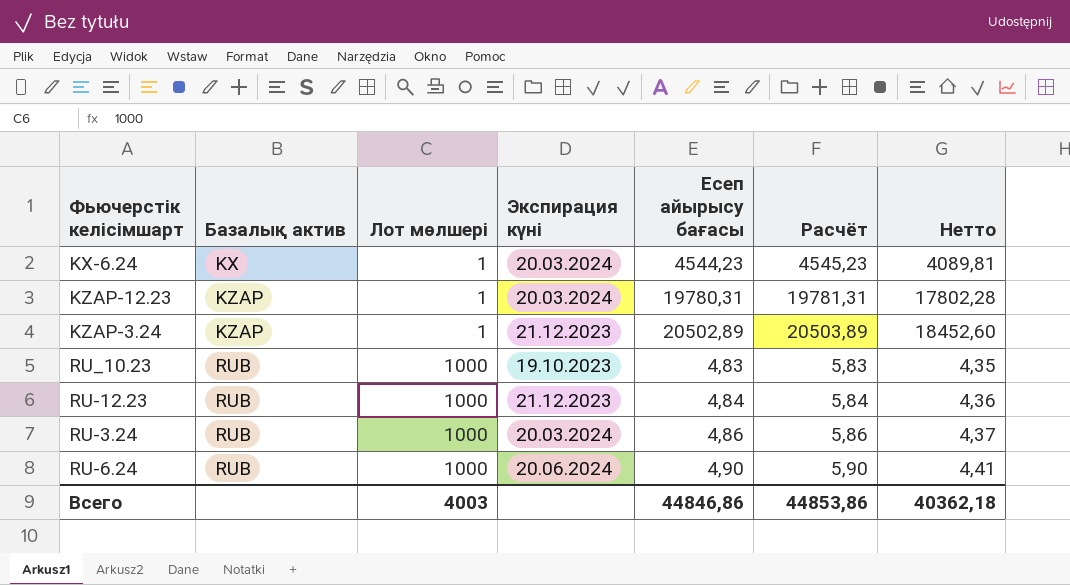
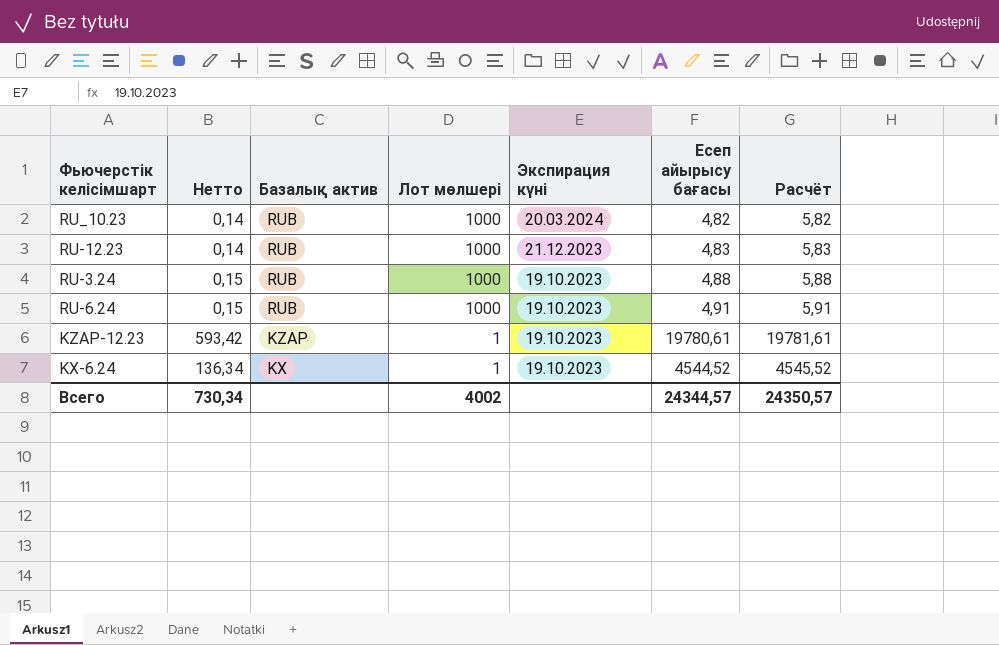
row order: Базалық актив ascending -> Базалық актив descending
column Нетто | formula: [Есеп айырысу бағасы] * 0,9 -> [Есеп айырысу бағасы] * 0,03
column Нетто | position: 7 -> 2
row KZAP-3.24: KZAP | 1 | 21.12.2023 | 20502,89 | 20503,89 | 18452,60 -> none
RU_10.23 | Экспирация күні: 19.10.2023 -> 20.03.2024
RU_10.23 | Есеп айырысу бағасы: 4,83 -> 4,82
RU_10.23 | Расчёт: 5,83 -> 5,82
RU-12.23 | Есеп айырысу бағасы: 4,84 -> 4,83
RU-12.23 | Расчёт: 5,84 -> 5,83
RU-3.24 | Экспирация күні: 20.03.2024 -> 19.10.2023
RU-3.24 | Есеп айырысу бағасы: 4,86 -> 4,88
RU-3.24 | Расчёт: 5,86 -> 5,88
RU-6.24 | Экспирация күні: 20.06.2024 -> 19.10.2023
RU-6.24 | Есеп айырысу бағасы: 4,90 -> 4,91
RU-6.24 | Расчёт: 5,90 -> 5,91
KZAP-12.23 | Экспирация күні: 20.03.2024 -> 19.10.2023
KZAP-12.23 | Есеп айырысу бағасы: 19780,31 -> 19780,61
KZAP-12.23 | Расчёт: 19781,31 -> 19781,61
KX-6.24 | Экспирация күні: 20.03.2024 -> 19.10.2023
KX-6.24 | Есеп айырысу бағасы: 4544,23 -> 4544,52
KX-6.24 | Расчёт: 4545,23 -> 4545,52
Всего | Нетто: 40362,18 -> 730,34
Всего | Лот мөлшері: 4003 -> 4002
Всего | Есеп айырысу бағасы: 44846,86 -> 24344,57
Всего | Расчёт: 44853,86 -> 24350,57

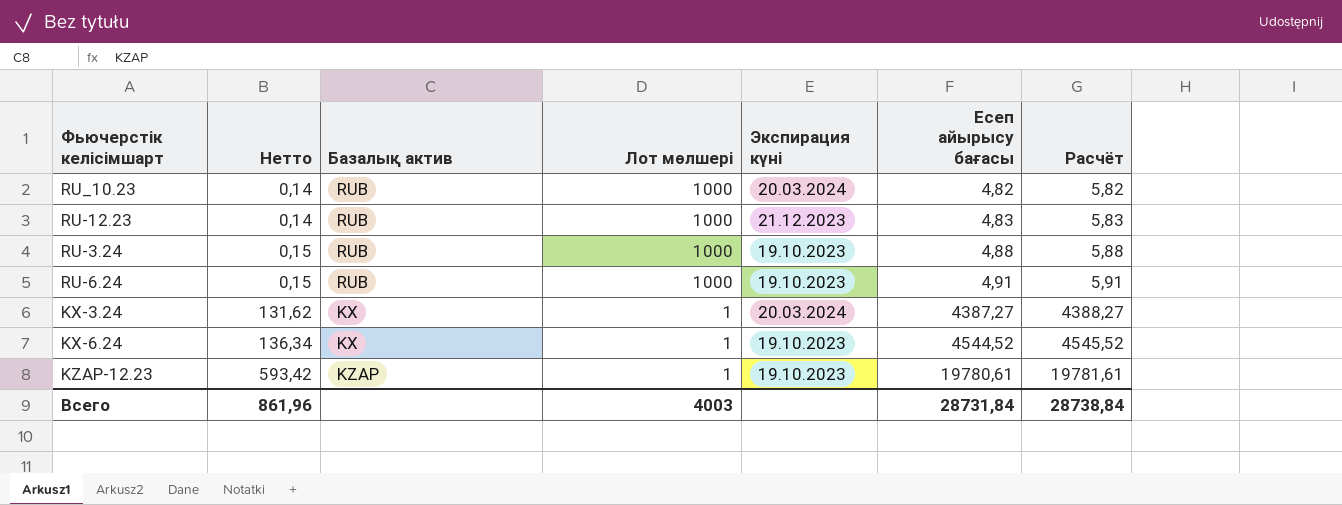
row order: Базалық актив descending -> Нетто ascending
row KX-3.24: none -> 131,62 | KX | 1 | 20.03.2024 | 4387,27 | 4388,27
Всего | Нетто: 730,34 -> 861,96
Всего | Лот мөлшері: 4002 -> 4003
Всего | Есеп айырысу бағасы: 24344,57 -> 28731,84
Всего | Расчёт: 24350,57 -> 28738,84

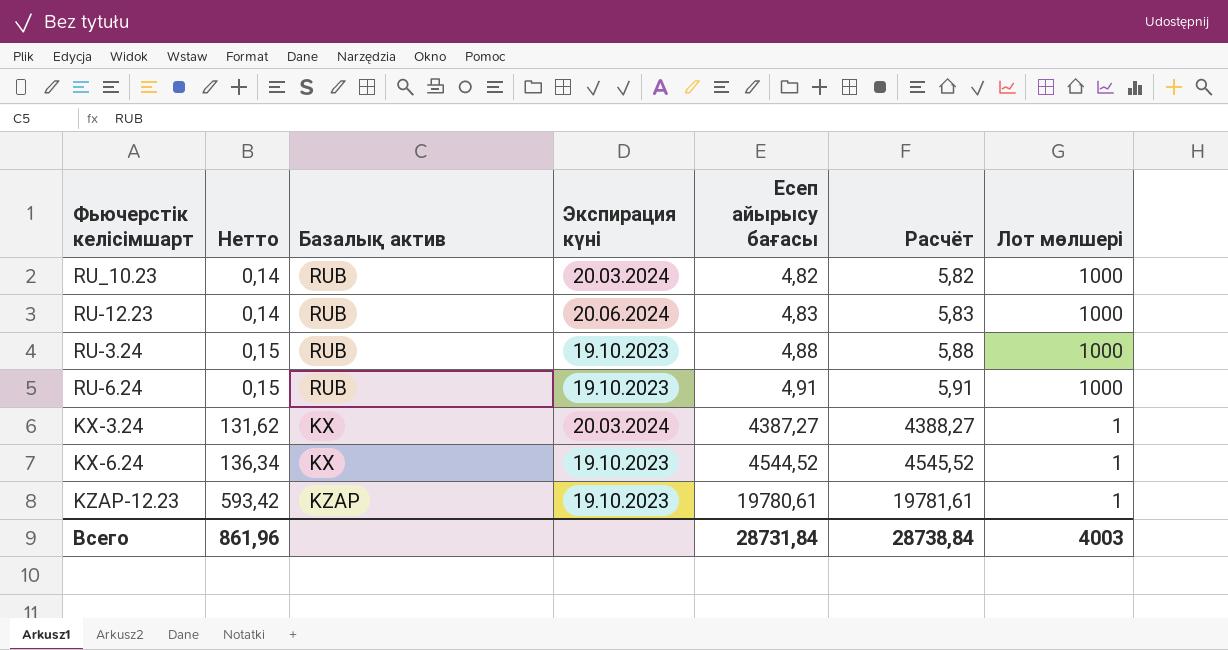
column Лот мөлшері | position: 4 -> 7
RU-12.23 | Экспирация күні: 21.12.2023 -> 20.06.2024

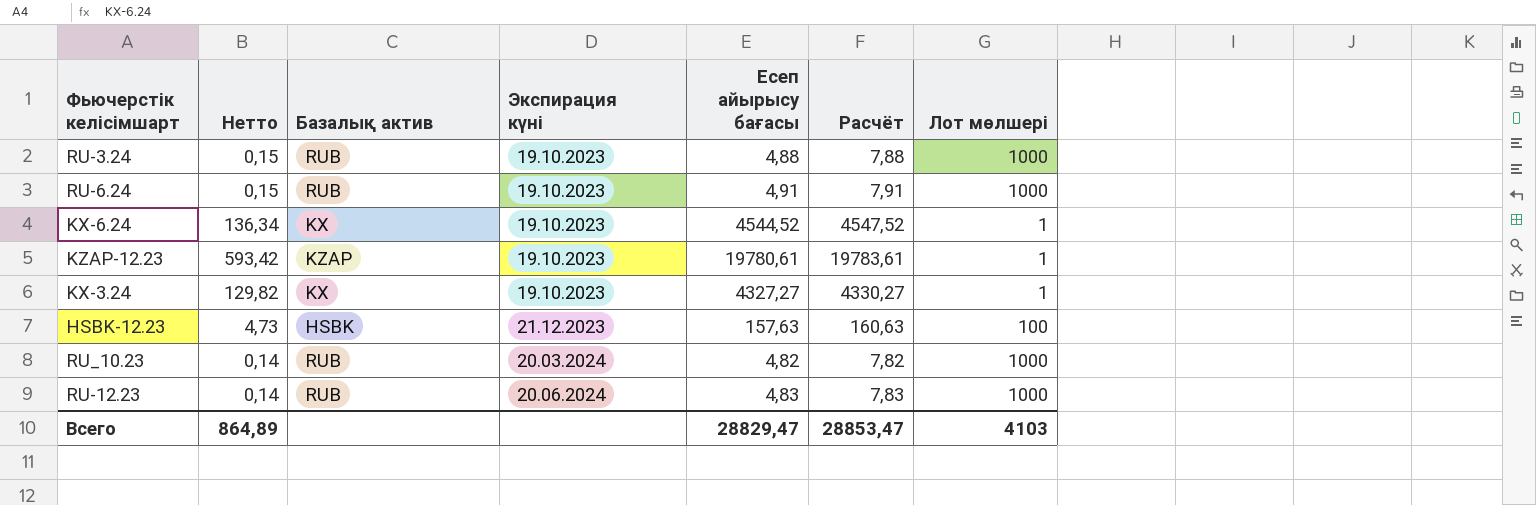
row order: Нетто ascending -> Экспирация күні ascending
column Расчёт | formula: [Есеп айырысу бағасы] + 1 -> [Есеп айырысу бағасы] + 3
KX-3.24 | Нетто: 131,62 -> 129,82
KX-3.24 | Экспирация күні: 20.03.2024 -> 19.10.2023
KX-3.24 | Есеп айырысу бағасы: 4387,27 -> 4327,27
row HSBK-12.23: none -> 4,73 | HSBK | 21.12.2023 | 157,63 | 160,63 | 100
Всего | Нетто: 861,96 -> 864,89
Всего | Есеп айырысу бағасы: 28731,84 -> 28829,47
Всего | Расчёт: 28738,84 -> 28853,47
Всего | Лот мөлшері: 4003 -> 4103

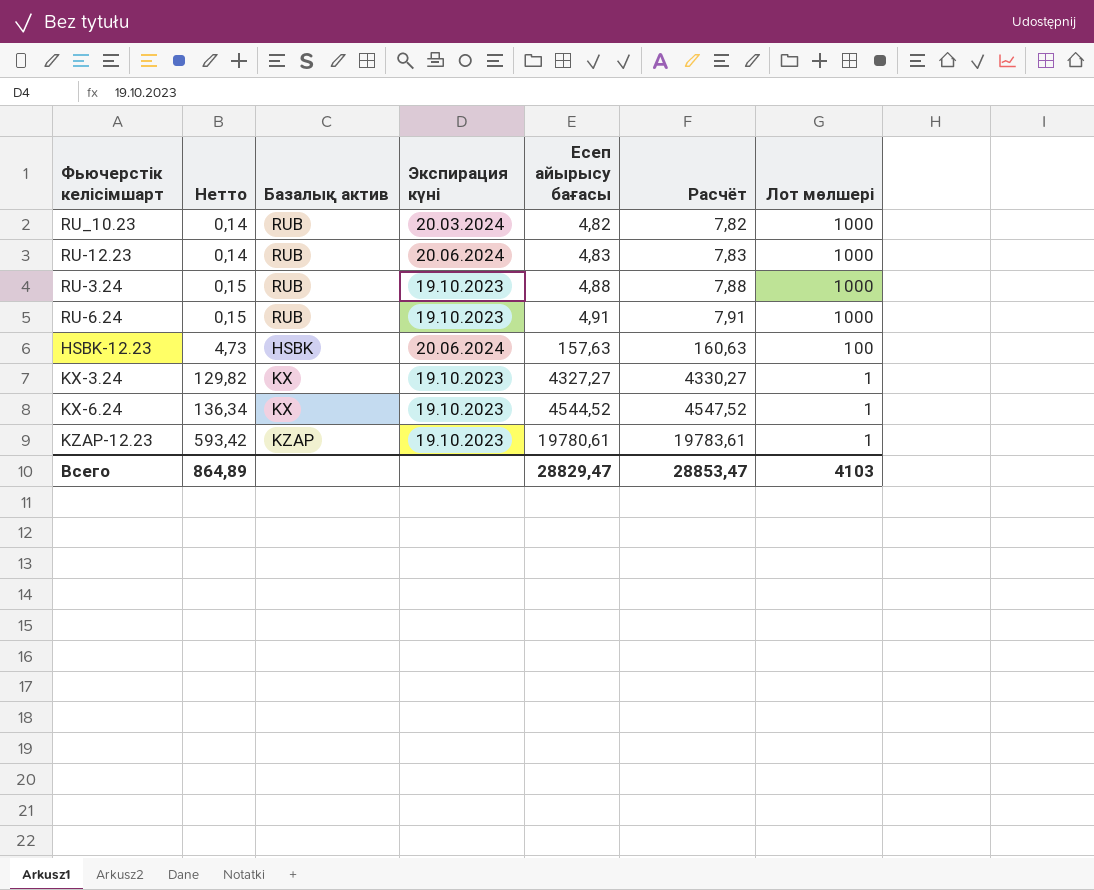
row order: Экспирация күні ascending -> Нетто ascending
HSBK-12.23 | Экспирация күні: 21.12.2023 -> 20.06.2024

